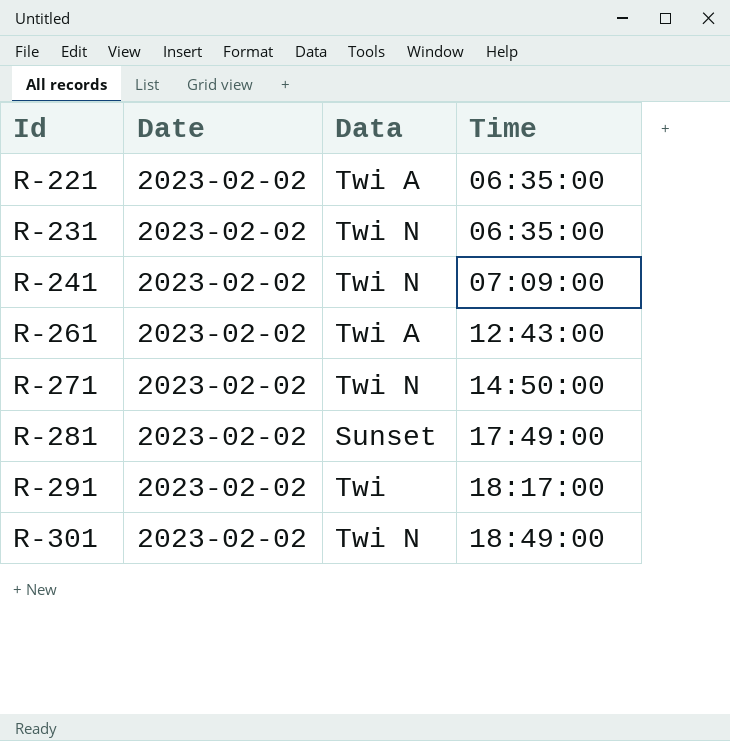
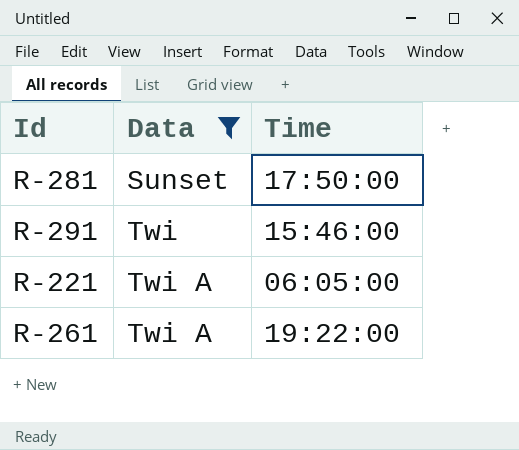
filter: none -> Data != Twi N
row order: Id ascending -> Data ascending
column Date | position: 2 -> none
R-281 | Time: 17:49:00 -> 17:50:00
R-291 | Time: 18:17:00 -> 15:46:00
R-221 | Time: 06:35:00 -> 06:05:00
R-261 | Time: 12:43:00 -> 19:22:00

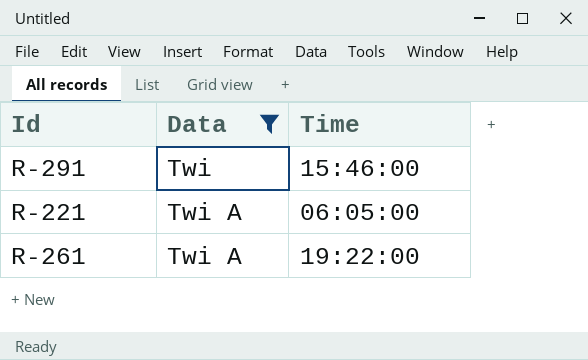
row R-281: Sunset | 17:50:00 -> none

